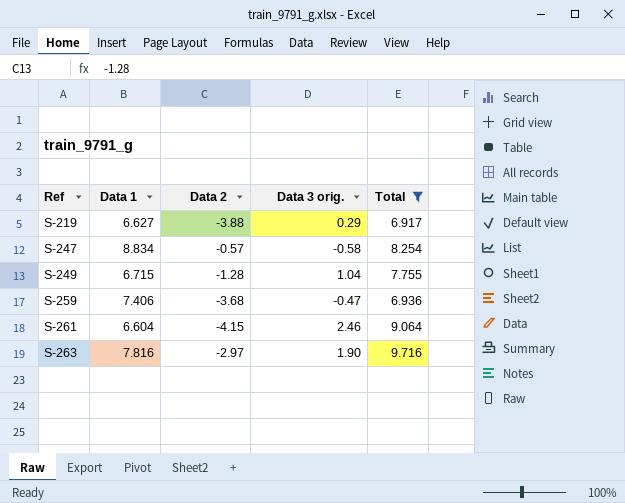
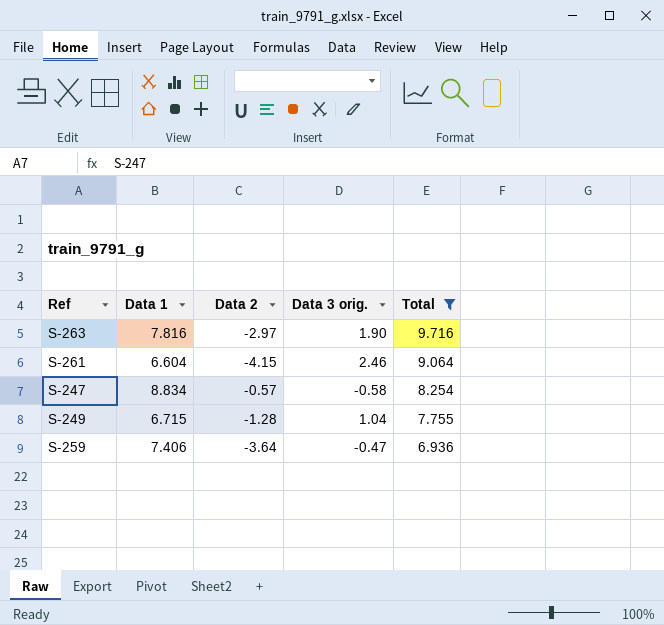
row order: Ref ascending -> Total descending
row S-219: 6.627 | -3.88 | 0.29 | 6.917 -> none
S-259 | Data 2: -3.68 -> -3.64

